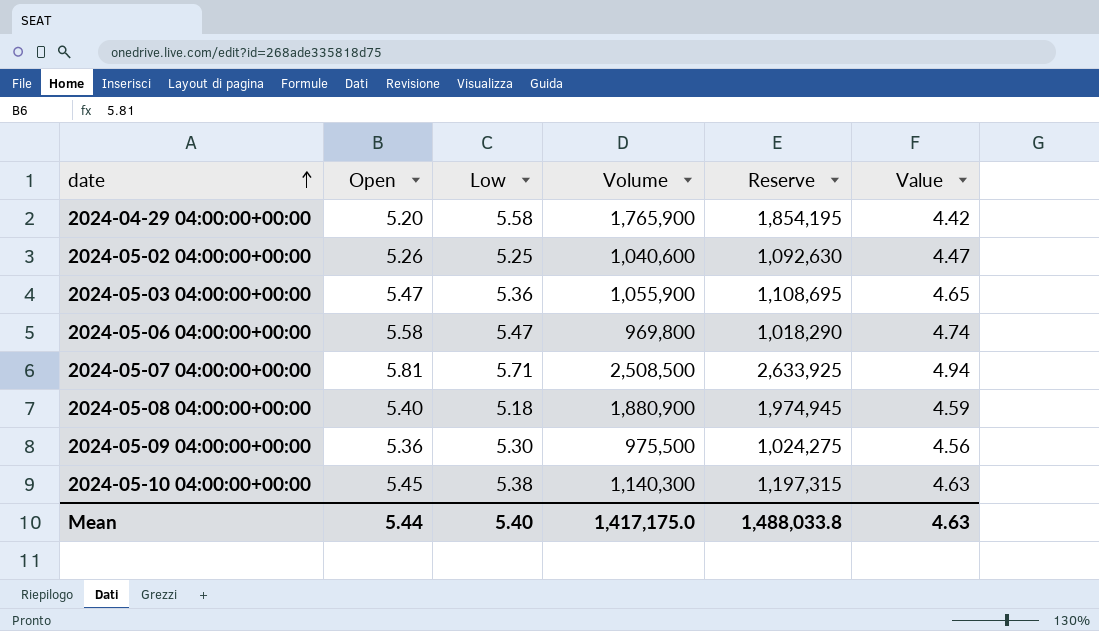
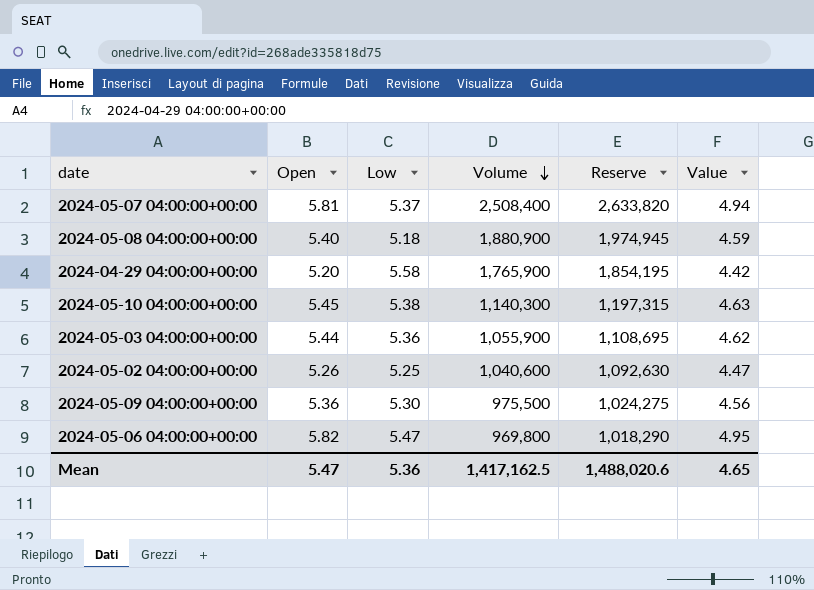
row order: date ascending -> Volume descending
2024-05-07 04:00:00+00:00 | Low: 5.71 -> 5.37
2024-05-07 04:00:00+00:00 | Volume: 2,508,500 -> 2,508,400
2024-05-07 04:00:00+00:00 | Reserve: 2,633,925 -> 2,633,820
2024-05-03 04:00:00+00:00 | Open: 5.47 -> 5.44
2024-05-03 04:00:00+00:00 | Value: 4.65 -> 4.62
2024-05-06 04:00:00+00:00 | Open: 5.58 -> 5.82
2024-05-06 04:00:00+00:00 | Value: 4.74 -> 4.95
Mean | Open: 5.44 -> 5.47
Mean | Low: 5.40 -> 5.36
Mean | Volume: 1,417,175.0 -> 1,417,162.5
Mean | Reserve: 1,488,033.8 -> 1,488,020.6
Mean | Value: 4.63 -> 4.65

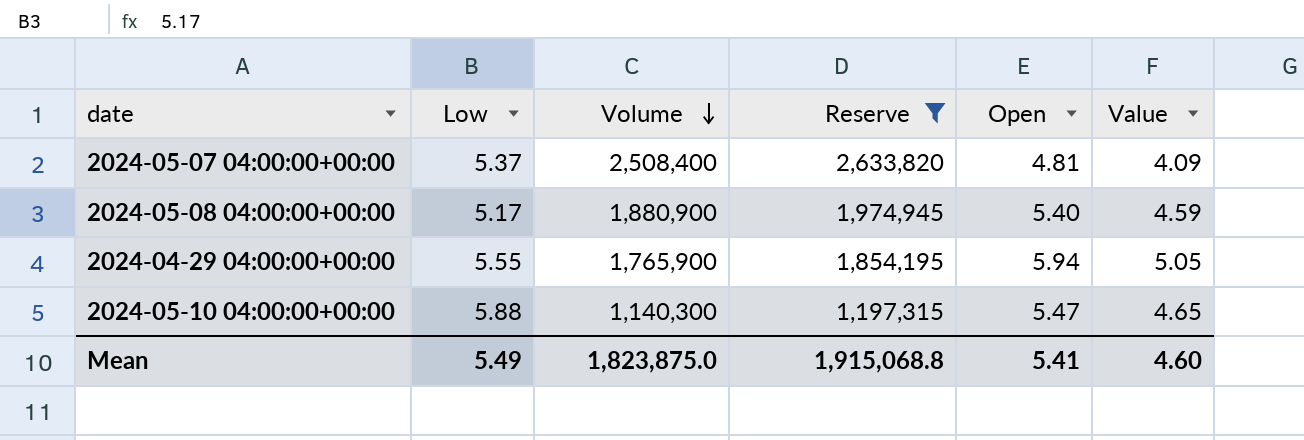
filter: none -> Reserve >= 1,197,315
column Open | position: 2 -> 5
2024-05-07 04:00:00+00:00 | Open: 5.81 -> 4.81
2024-05-07 04:00:00+00:00 | Value: 4.94 -> 4.09
2024-05-08 04:00:00+00:00 | Low: 5.18 -> 5.17
2024-04-29 04:00:00+00:00 | Low: 5.58 -> 5.55
2024-04-29 04:00:00+00:00 | Open: 5.20 -> 5.94
2024-04-29 04:00:00+00:00 | Value: 4.42 -> 5.05
2024-05-10 04:00:00+00:00 | Low: 5.38 -> 5.88
2024-05-10 04:00:00+00:00 | Open: 5.45 -> 5.47
2024-05-10 04:00:00+00:00 | Value: 4.63 -> 4.65
Mean | Low: 5.36 -> 5.49
Mean | Volume: 1,417,162.5 -> 1,823,875.0
Mean | Reserve: 1,488,020.6 -> 1,915,068.8
Mean | Open: 5.47 -> 5.41
Mean | Value: 4.65 -> 4.60

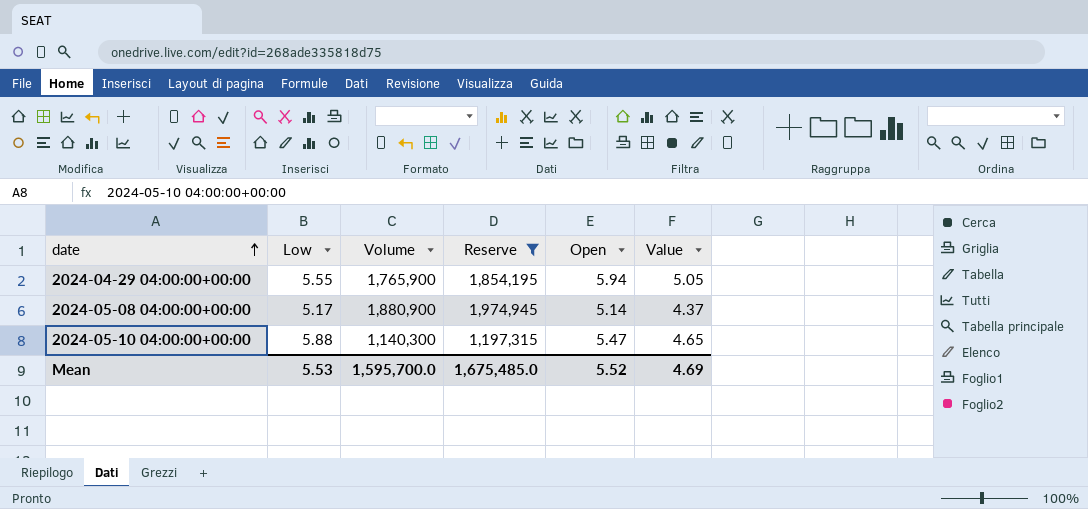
row order: Volume descending -> date ascending
row 2024-05-07 04:00:00+00:00: 5.37 | 2,508,400 | 2,633,820 | 4.81 | 4.09 -> none
2024-05-08 04:00:00+00:00 | Open: 5.40 -> 5.14
2024-05-08 04:00:00+00:00 | Value: 4.59 -> 4.37
Mean | Low: 5.49 -> 5.53
Mean | Volume: 1,823,875.0 -> 1,595,700.0
Mean | Reserve: 1,915,068.8 -> 1,675,485.0
Mean | Open: 5.41 -> 5.52
Mean | Value: 4.60 -> 4.69

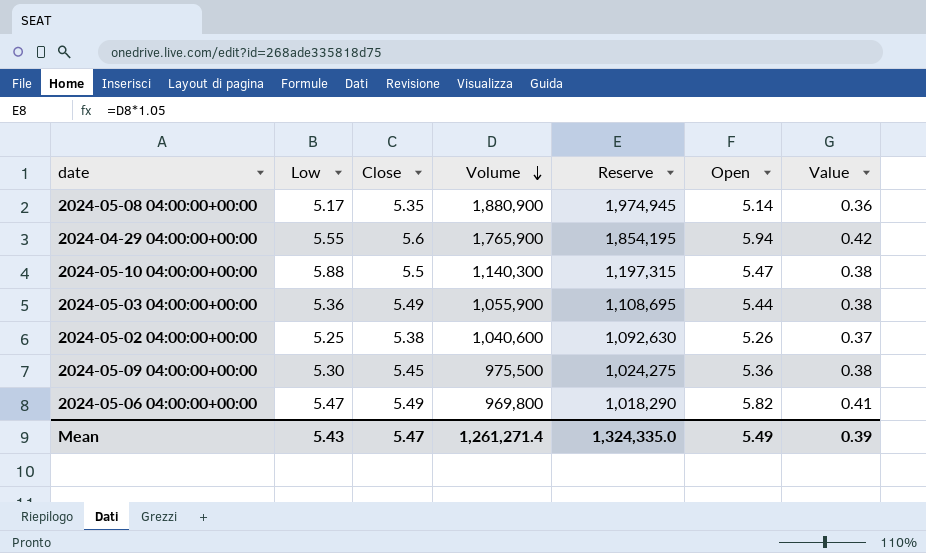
filter: Reserve >= 1,197,315 -> none
row order: date ascending -> Volume descending
column Close | position: none -> 3
column Value | formula: [Open] * 0.85 -> [Open] * 0.07
Mean | Low: 5.53 -> 5.43
Mean | Volume: 1,595,700.0 -> 1,261,271.4
Mean | Reserve: 1,675,485.0 -> 1,324,335.0
Mean | Open: 5.52 -> 5.49
Mean | Value: 4.69 -> 0.39

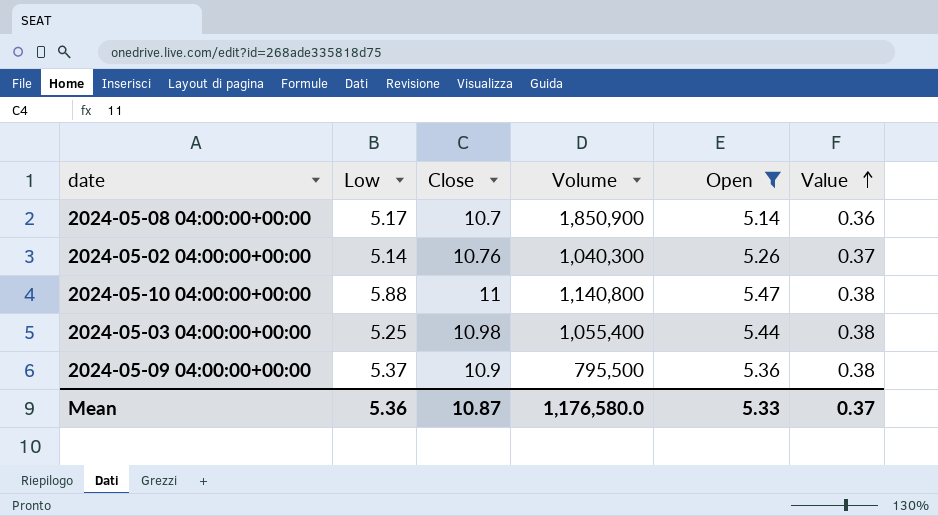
filter: none -> Open <= 5.47
row order: Volume descending -> Value ascending
column Reserve | formula: [Volume] * 1.05 -> none
2024-05-08 04:00:00+00:00 | Close: 5.35 -> 10.7
2024-05-08 04:00:00+00:00 | Volume: 1,880,900 -> 1,850,900
2024-05-02 04:00:00+00:00 | Low: 5.25 -> 5.14
2024-05-02 04:00:00+00:00 | Close: 5.38 -> 10.76
2024-05-02 04:00:00+00:00 | Volume: 1,040,600 -> 1,040,300
2024-05-10 04:00:00+00:00 | Close: 5.5 -> 11
2024-05-10 04:00:00+00:00 | Volume: 1,140,300 -> 1,140,800
2024-05-03 04:00:00+00:00 | Low: 5.36 -> 5.25
2024-05-03 04:00:00+00:00 | Close: 5.49 -> 10.98
2024-05-03 04:00:00+00:00 | Volume: 1,055,900 -> 1,055,400
2024-05-09 04:00:00+00:00 | Low: 5.30 -> 5.37
2024-05-09 04:00:00+00:00 | Close: 5.45 -> 10.9
2024-05-09 04:00:00+00:00 | Volume: 975,500 -> 795,500
Mean | Low: 5.43 -> 5.36
Mean | Close: 5.47 -> 10.87
Mean | Volume: 1,261,271.4 -> 1,176,580.0
Mean | Open: 5.49 -> 5.33
Mean | Value: 0.39 -> 0.37

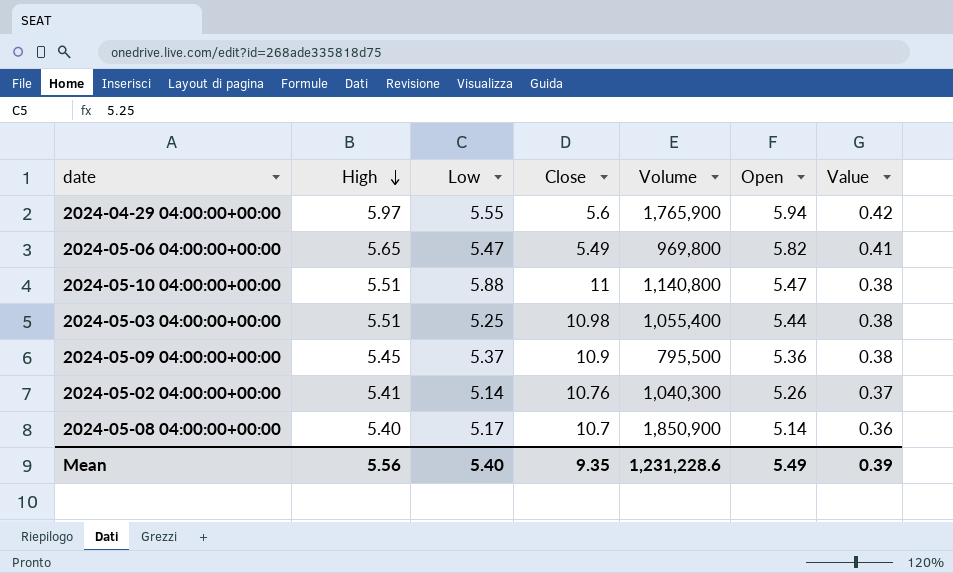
filter: Open <= 5.47 -> none
row order: Value ascending -> High descending
column High | position: none -> 2
Mean | Low: 5.36 -> 5.40
Mean | Close: 10.87 -> 9.35
Mean | Volume: 1,176,580.0 -> 1,231,228.6
Mean | Open: 5.33 -> 5.49
Mean | Value: 0.37 -> 0.39

